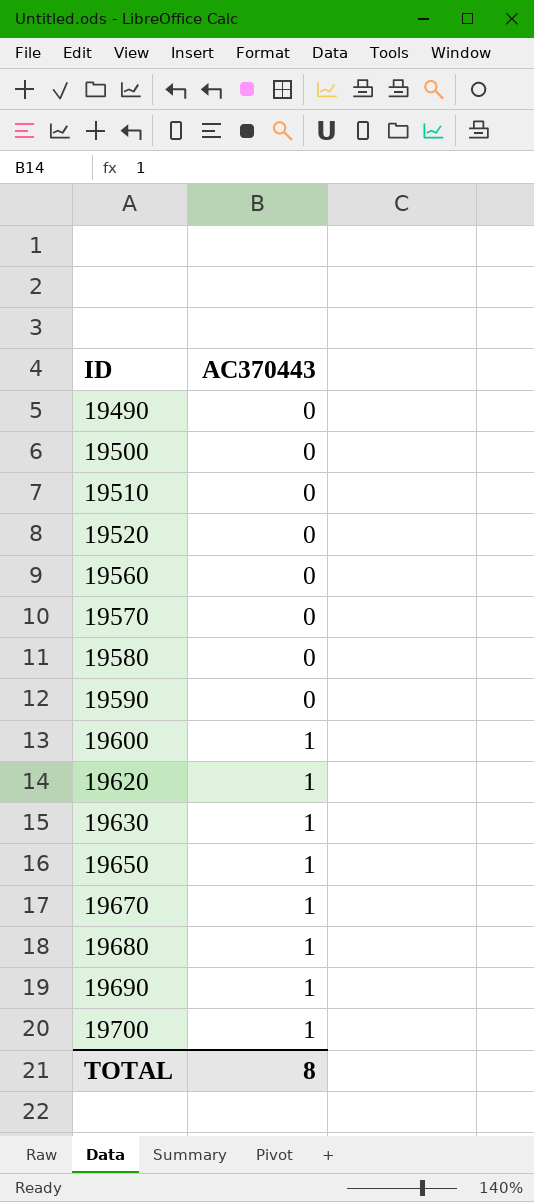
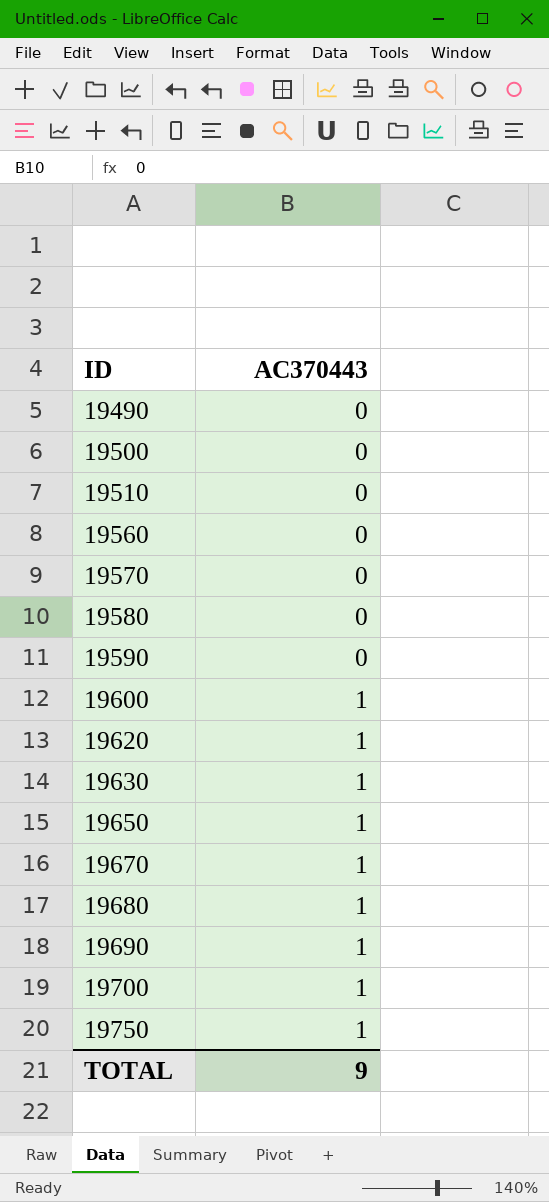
row 19520: 0 -> none
row 19750: none -> 1
TOTAL | AC370443: 8 -> 9

